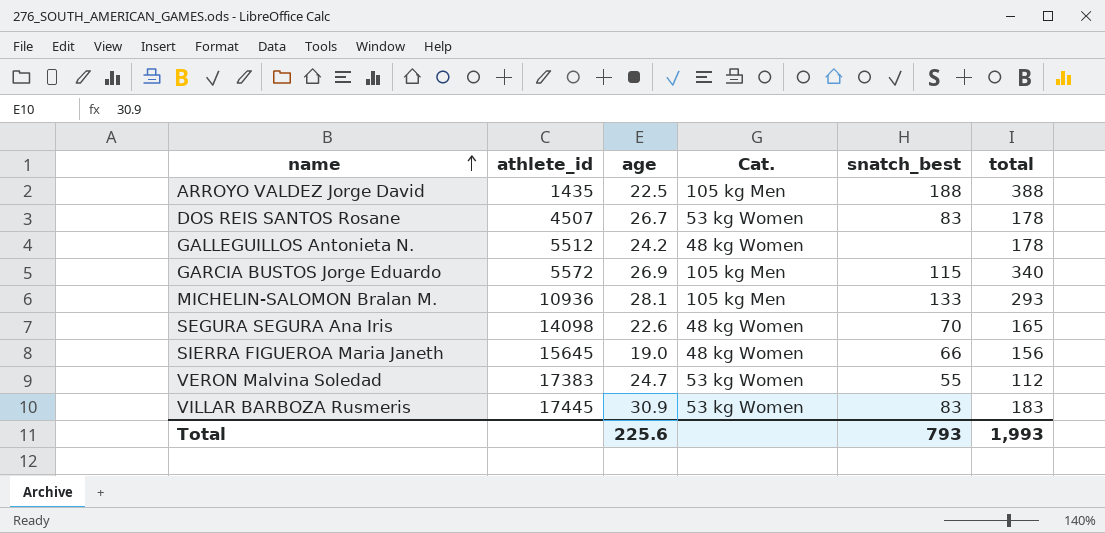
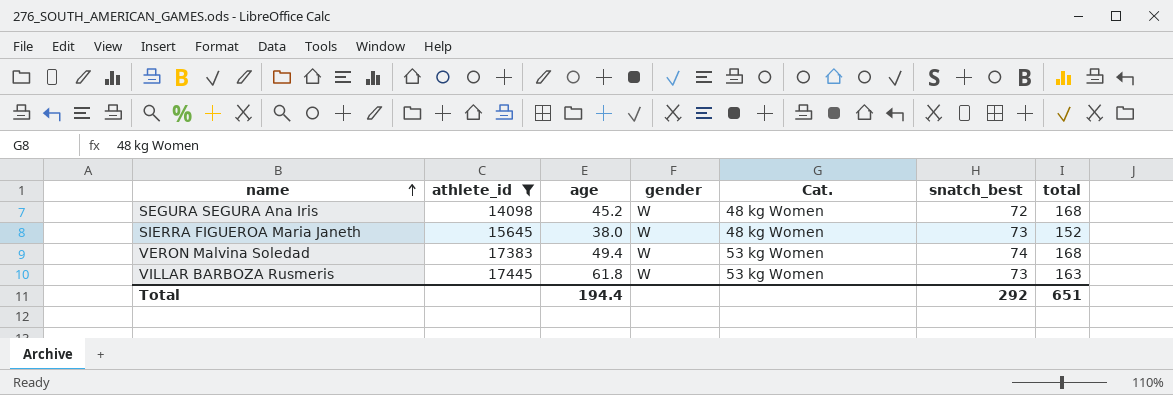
filter: none -> athlete_id >= 14098
column gender | position: none -> 4
SEGURA SEGURA Ana Iris | age: 22.6 -> 45.2
SEGURA SEGURA Ana Iris | snatch_best: 70 -> 72
SEGURA SEGURA Ana Iris | total: 165 -> 168
SIERRA FIGUEROA Maria Janeth | age: 19.0 -> 38.0
SIERRA FIGUEROA Maria Janeth | snatch_best: 66 -> 73
SIERRA FIGUEROA Maria Janeth | total: 156 -> 152
VERON Malvina Soledad | age: 24.7 -> 49.4
VERON Malvina Soledad | snatch_best: 55 -> 74
VERON Malvina Soledad | total: 112 -> 168
VILLAR BARBOZA Rusmeris | age: 30.9 -> 61.8
VILLAR BARBOZA Rusmeris | snatch_best: 83 -> 73
VILLAR BARBOZA Rusmeris | total: 183 -> 163
Total | age: 225.6 -> 194.4
Total | snatch_best: 793 -> 292
Total | total: 1,993 -> 651

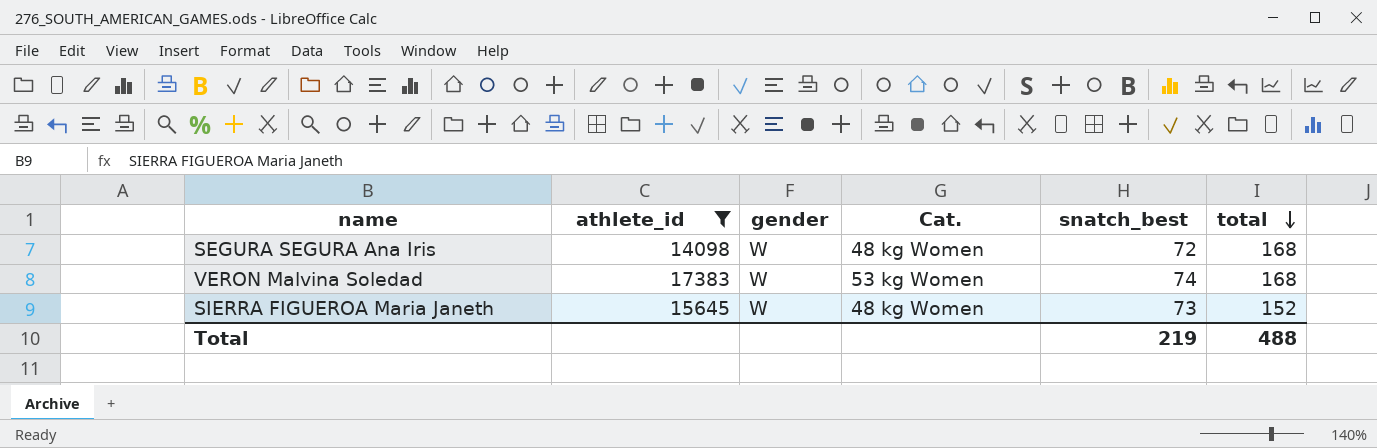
row order: name ascending -> total descending
column age | position: 3 -> none
row VILLAR BARBOZA Rusmeris: 17445 | 61.8 | W | 53 kg Women | 73 | 163 -> none
Total | snatch_best: 292 -> 219
Total | total: 651 -> 488

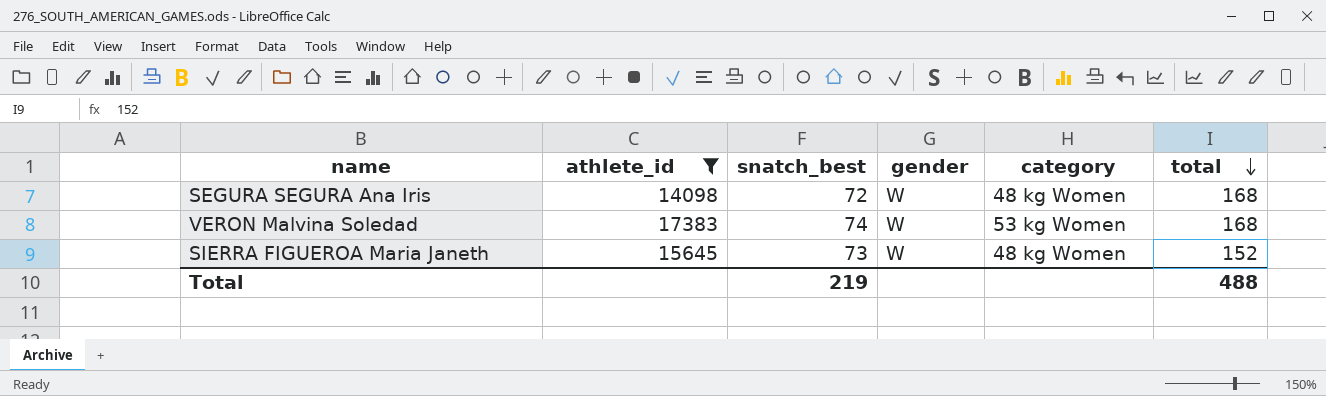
column snatch_best | position: 5 -> 3
column name: Cat. -> category

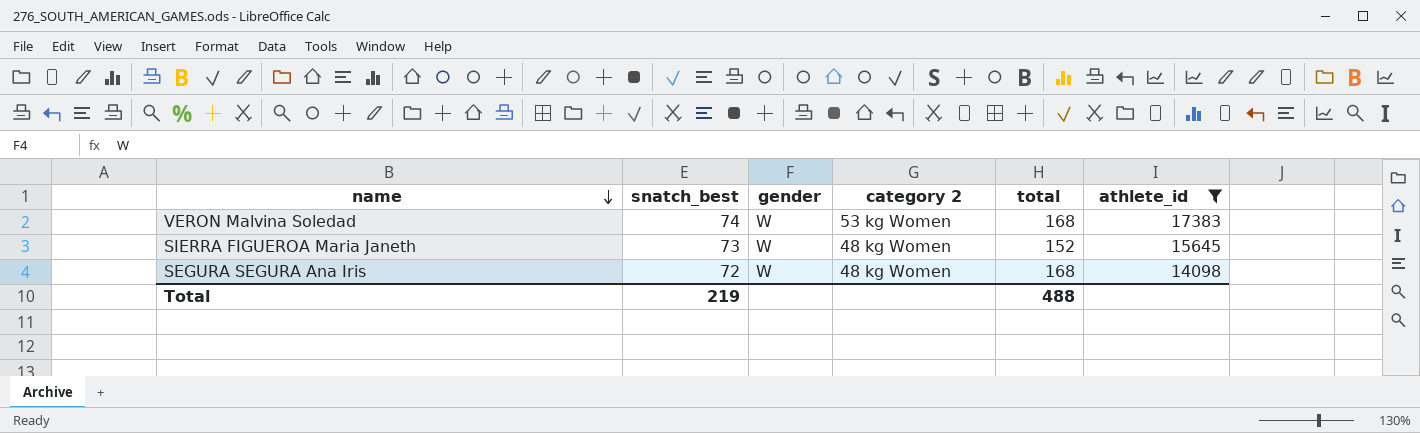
row order: total descending -> name descending
column name: category -> category 2
column athlete_id | position: 2 -> 6

